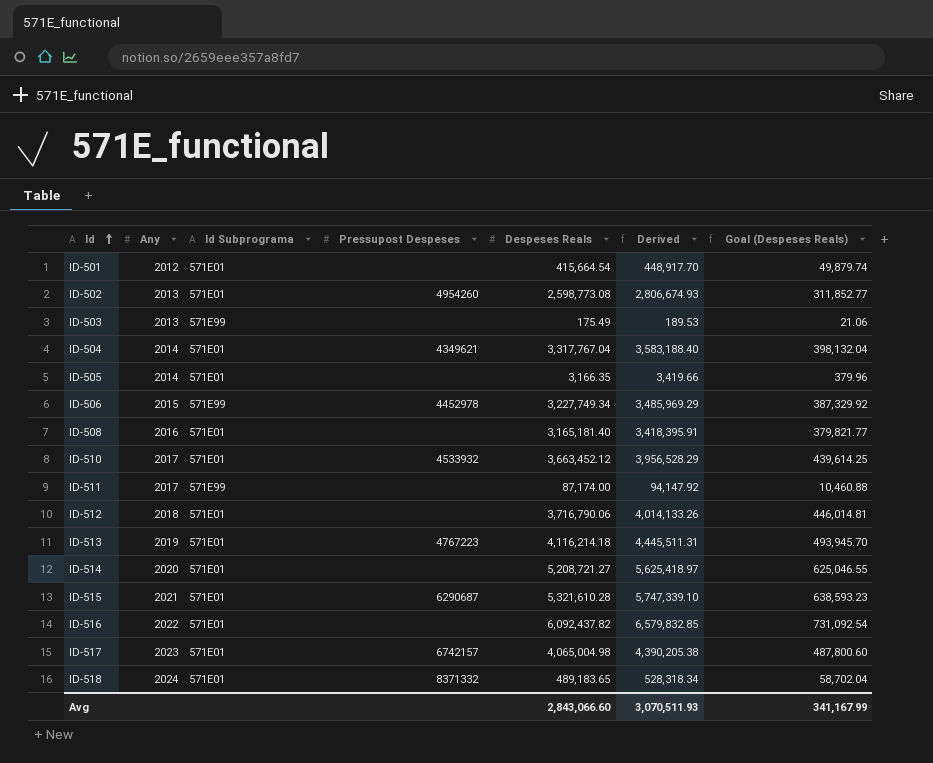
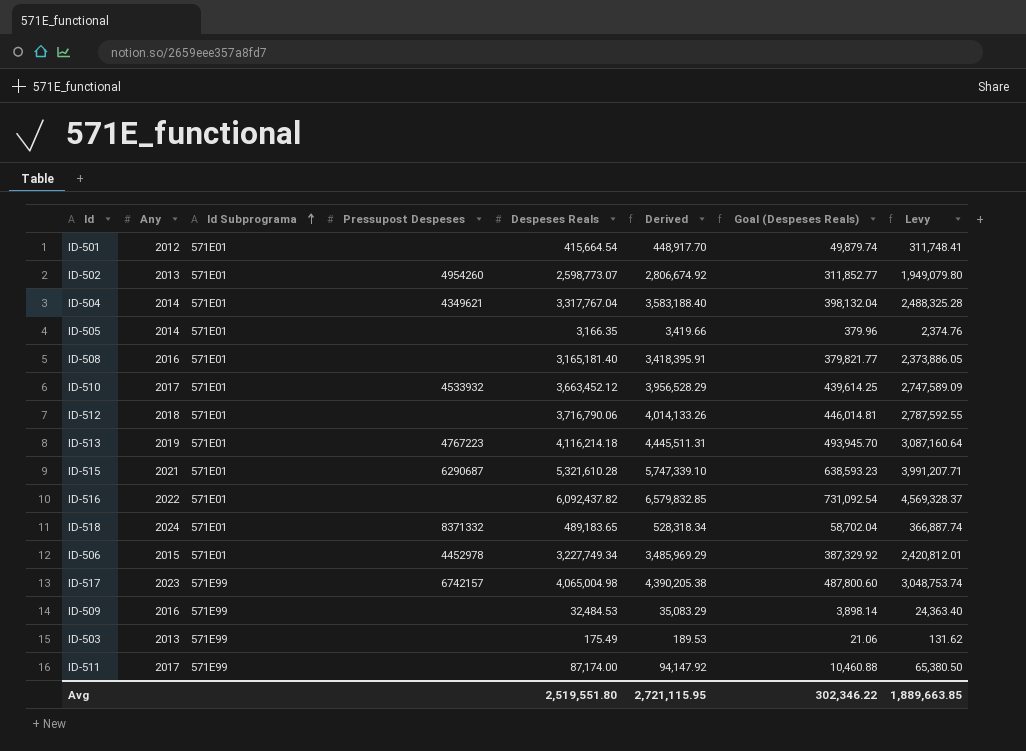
row order: Id ascending -> Id Subprograma ascending
column Levy | formula: none -> [Despeses Reals] * 0.75
row ID-514: 2020 | 571E01 | none | 5,208,721.27 | 5,625,418.97 | 625,046.55 -> none
ID-502 | Despeses Reals: 2,598,773.08 -> 2,598,773.07
ID-502 | Derived: 2,806,674.93 -> 2,806,674.92
ID-506 | Id Subprograma: 571E99 -> 571E01
ID-517 | Id Subprograma: 571E01 -> 571E99
row ID-509: none -> 2016 | 571E99 | none | 32,484.53 | 35,083.29 | 3,898.14 | 24,363.40
Avg | Despeses Reals: 2,843,066.60 -> 2,519,551.80
Avg | Derived: 3,070,511.93 -> 2,721,115.95
Avg | Goal (Despeses Reals): 341,167.99 -> 302,346.22

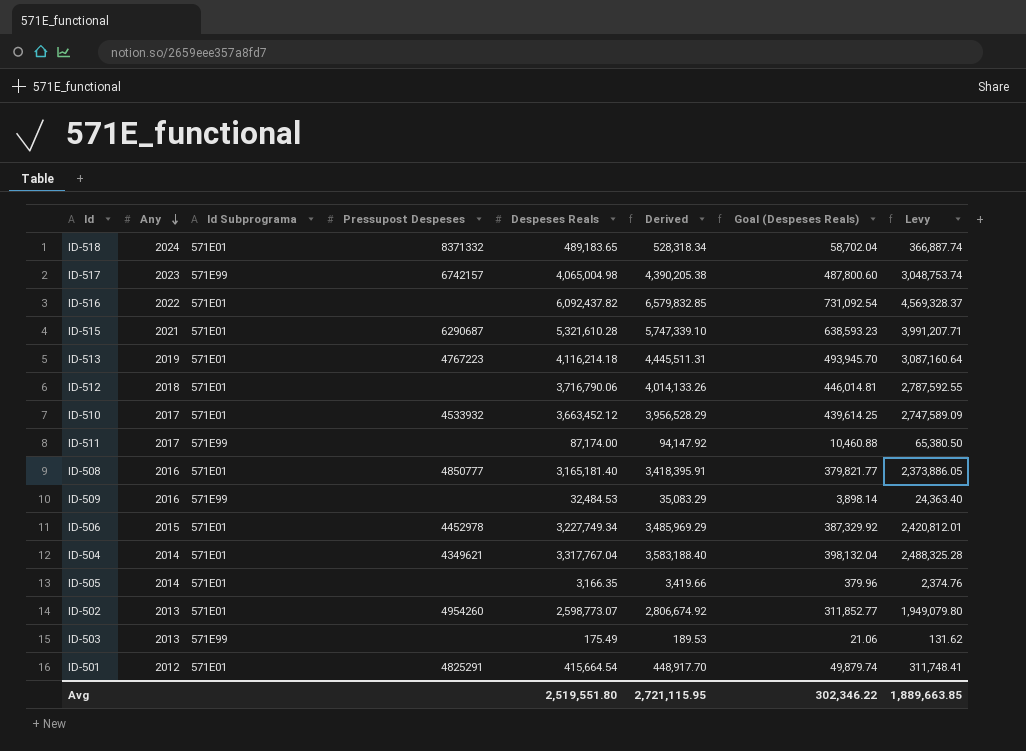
row order: Id Subprograma ascending -> Any descending
ID-508 | Pressupost Despeses: none -> 4850777
ID-501 | Pressupost Despeses: none -> 4825291

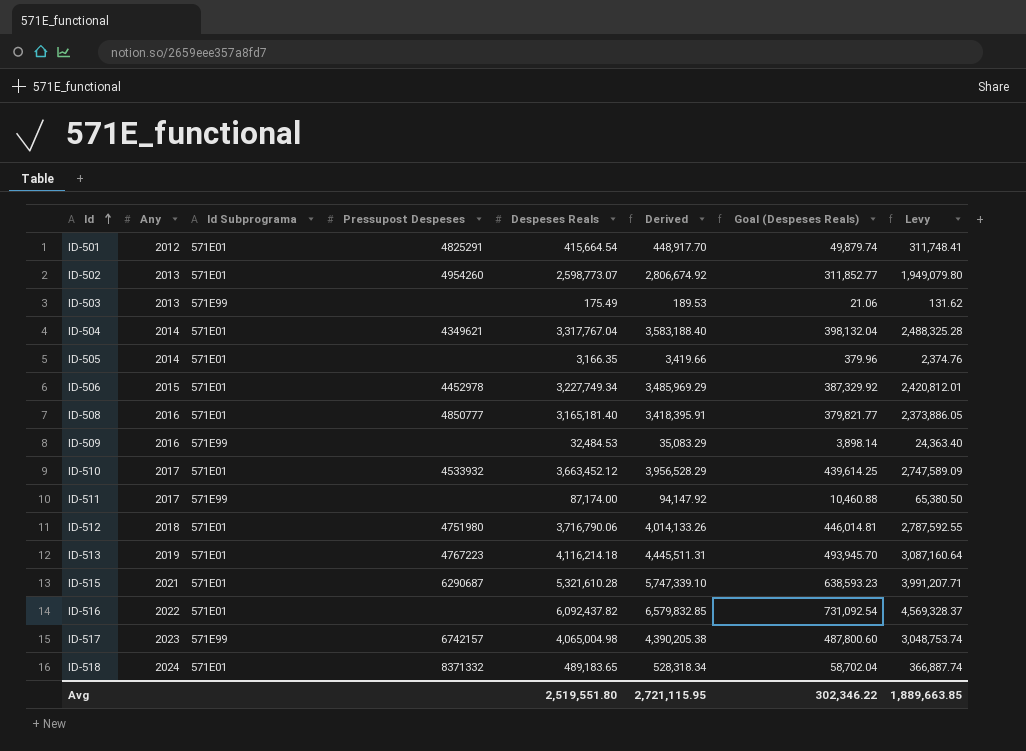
row order: Any descending -> Id ascending
ID-512 | Pressupost Despeses: none -> 4751980

